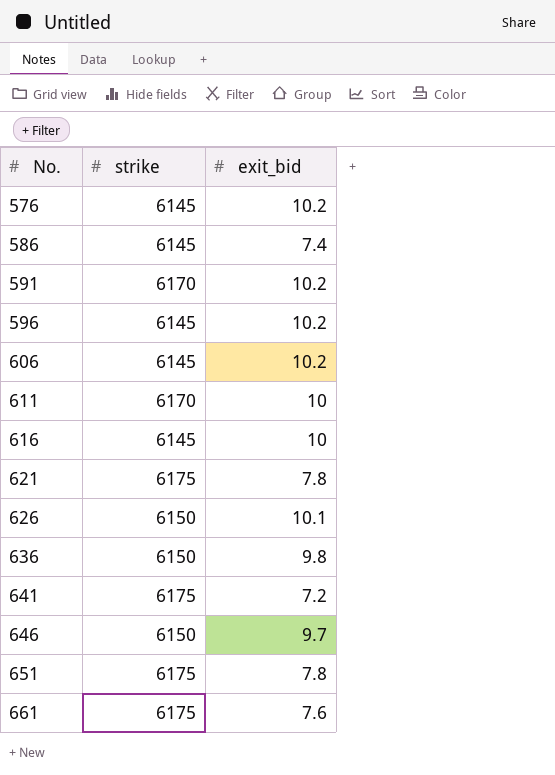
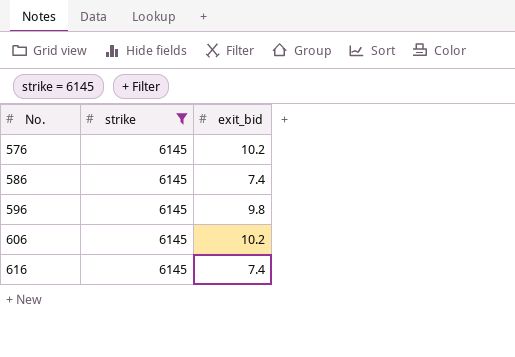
filter: none -> strike = 6145
596 | exit_bid: 10.2 -> 9.8
616 | exit_bid: 10 -> 7.4

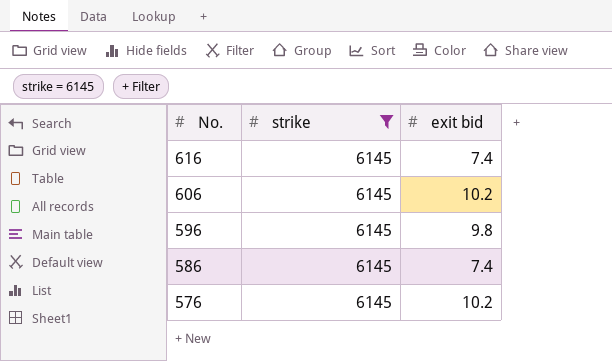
row order: No. ascending -> No. descending
column name: exit_bid -> exit bid

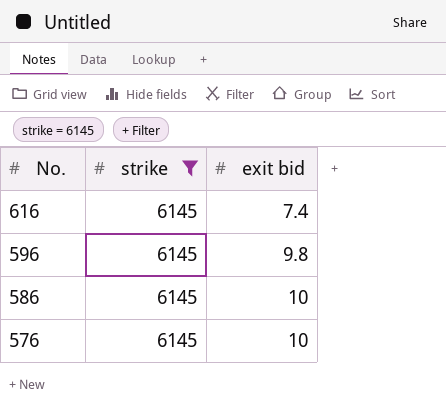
row 606: 6145 | 10.2 -> none
586 | exit bid: 7.4 -> 10
576 | exit bid: 10.2 -> 10

